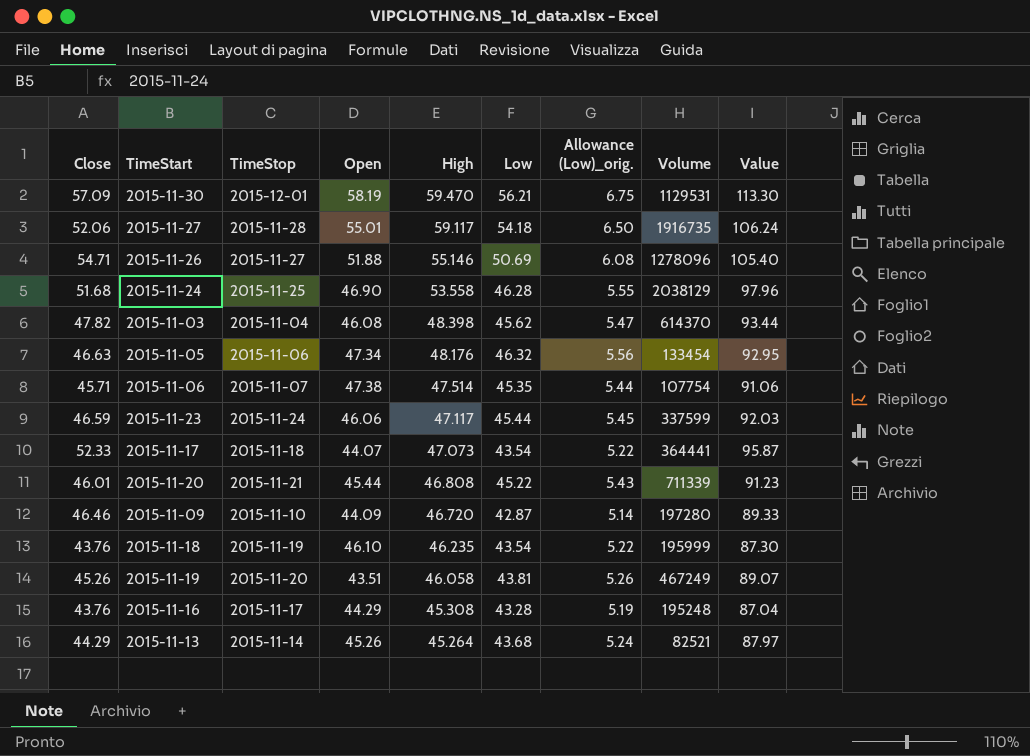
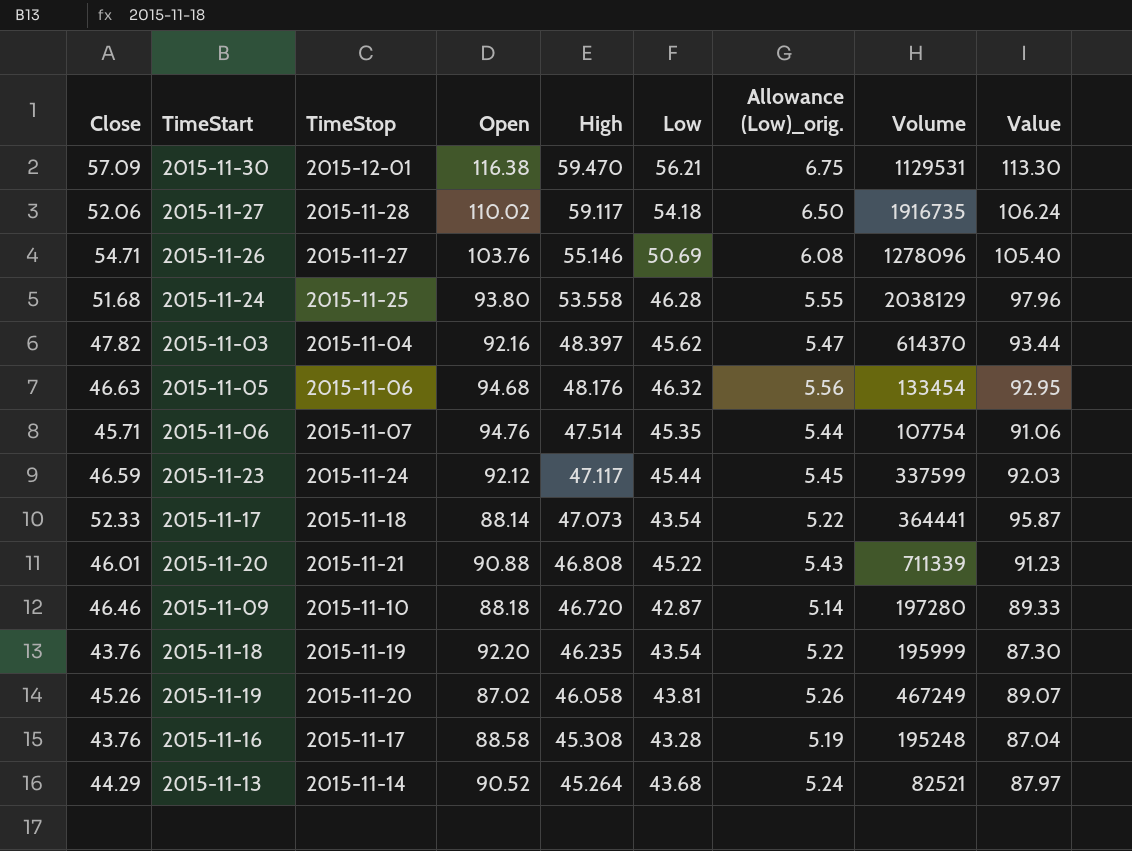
2015-11-30 | Open: 58.19 -> 116.38
2015-11-27 | Open: 55.01 -> 110.02
2015-11-26 | Open: 51.88 -> 103.76
2015-11-24 | Open: 46.90 -> 93.80
2015-11-03 | Open: 46.08 -> 92.16
2015-11-03 | High: 48.398 -> 48.397
2015-11-05 | Open: 47.34 -> 94.68
2015-11-06 | Open: 47.38 -> 94.76
2015-11-23 | Open: 46.06 -> 92.12
2015-11-17 | Open: 44.07 -> 88.14
2015-11-20 | Open: 45.44 -> 90.88
2015-11-09 | Open: 44.09 -> 88.18
2015-11-18 | Open: 46.10 -> 92.20
2015-11-19 | Open: 43.51 -> 87.02
2015-11-16 | Open: 44.29 -> 88.58
2015-11-13 | Open: 45.26 -> 90.52

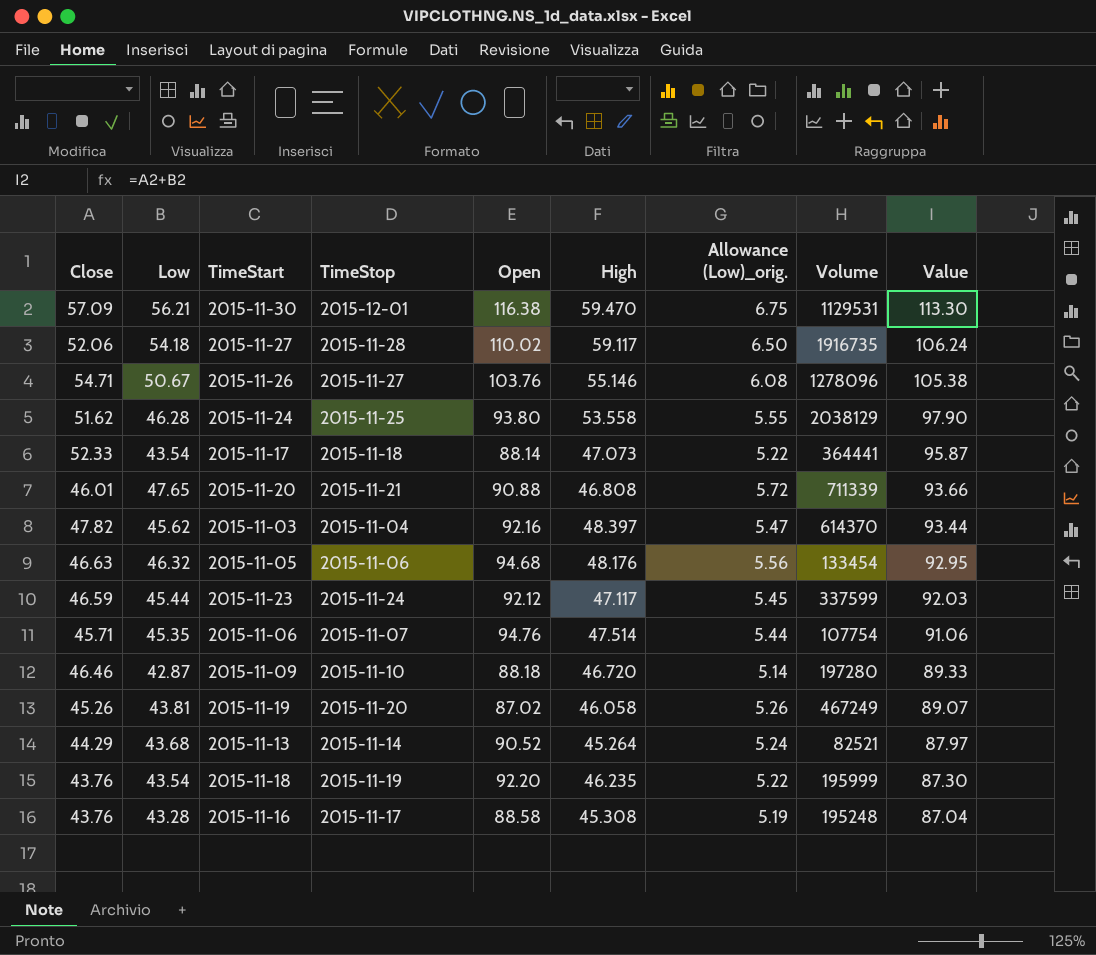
row order: High descending -> Value descending
column Low | position: 6 -> 2
2015-11-26 | Low: 50.69 -> 50.67
2015-11-26 | Value: 105.40 -> 105.38
2015-11-24 | Close: 51.68 -> 51.62
2015-11-24 | Value: 97.96 -> 97.90
2015-11-20 | Low: 45.22 -> 47.65
2015-11-20 | Allowance (Low)_orig.: 5.43 -> 5.72
2015-11-20 | Value: 91.23 -> 93.66

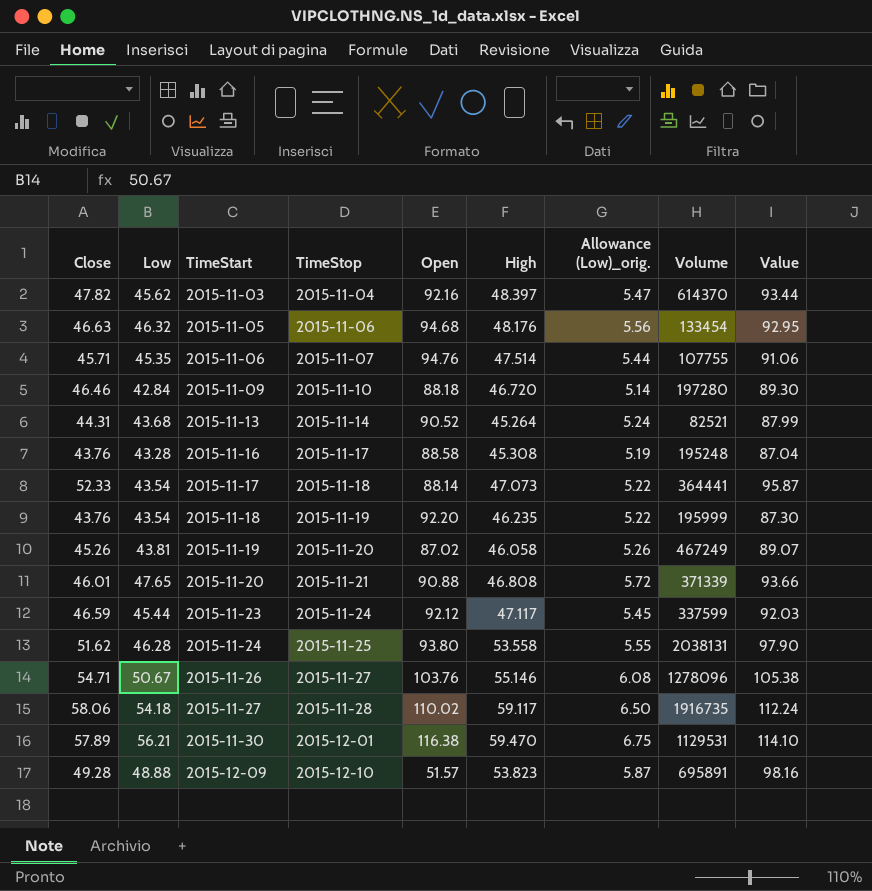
row order: Value descending -> TimeStart ascending
2015-11-06 | Volume: 107754 -> 107755
2015-11-09 | Low: 42.87 -> 42.84
2015-11-09 | Value: 89.33 -> 89.30
2015-11-13 | Close: 44.29 -> 44.31
2015-11-13 | Value: 87.97 -> 87.99
2015-11-20 | Volume: 711339 -> 371339
2015-11-24 | Volume: 2038129 -> 2038131
2015-11-27 | Close: 52.06 -> 58.06
2015-11-27 | Value: 106.24 -> 112.24
2015-11-30 | Close: 57.09 -> 57.89
2015-11-30 | Value: 113.30 -> 114.10
row 2015-12-09: none -> 49.28 | 48.88 | 2015-12-10 | 51.57 | 53.823 | 5.87 | 695891 | 98.16

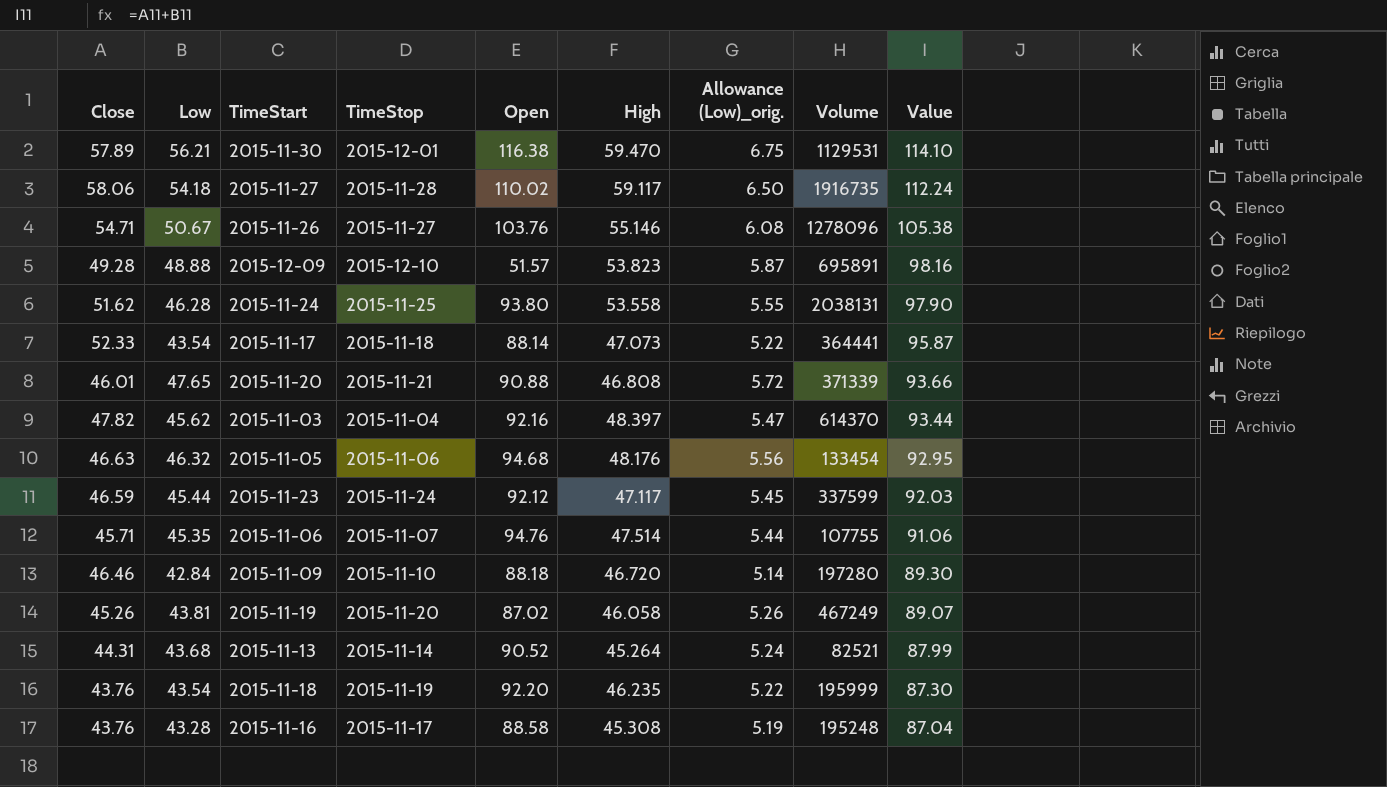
row order: TimeStart ascending -> Value descending

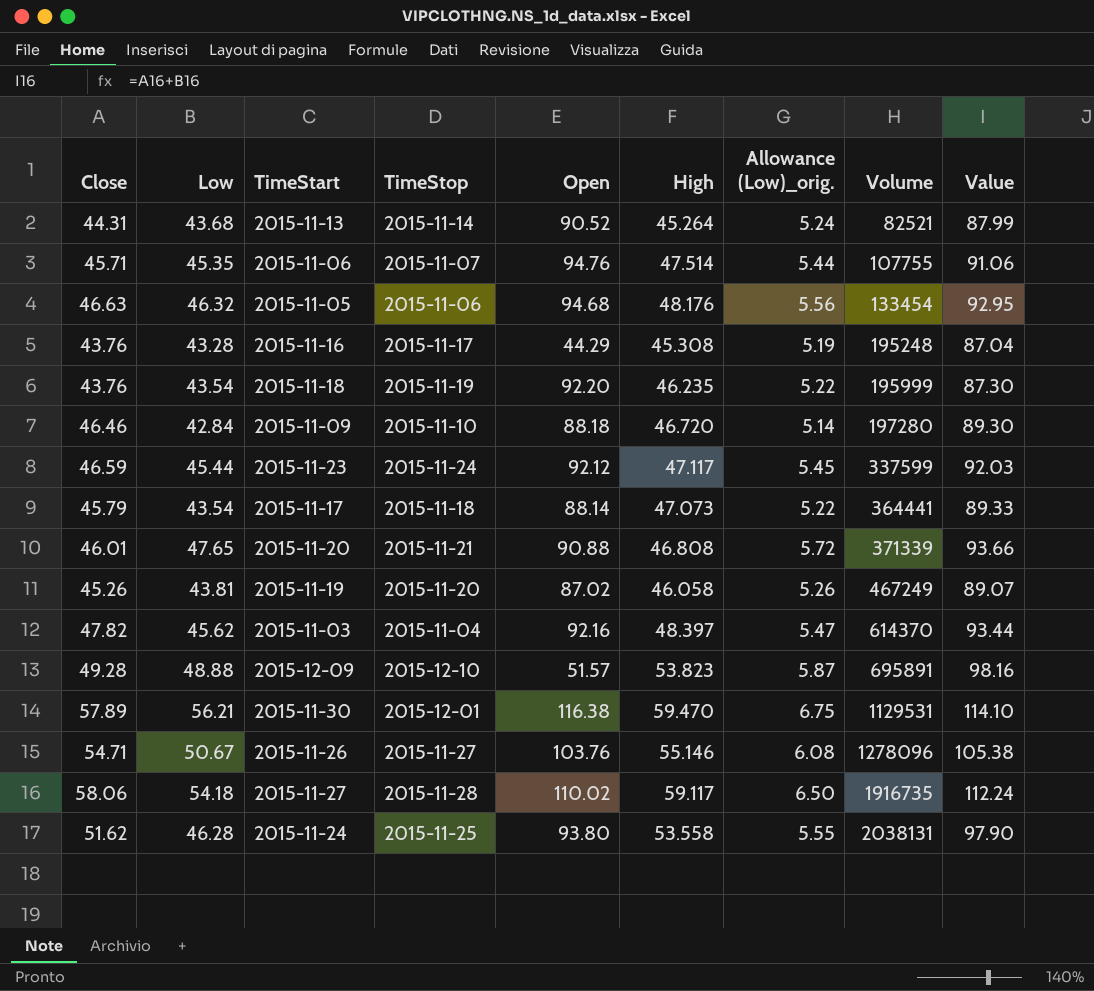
row order: Value descending -> Volume ascending
2015-11-16 | Open: 88.58 -> 44.29
2015-11-17 | Close: 52.33 -> 45.79
2015-11-17 | Value: 95.87 -> 89.33

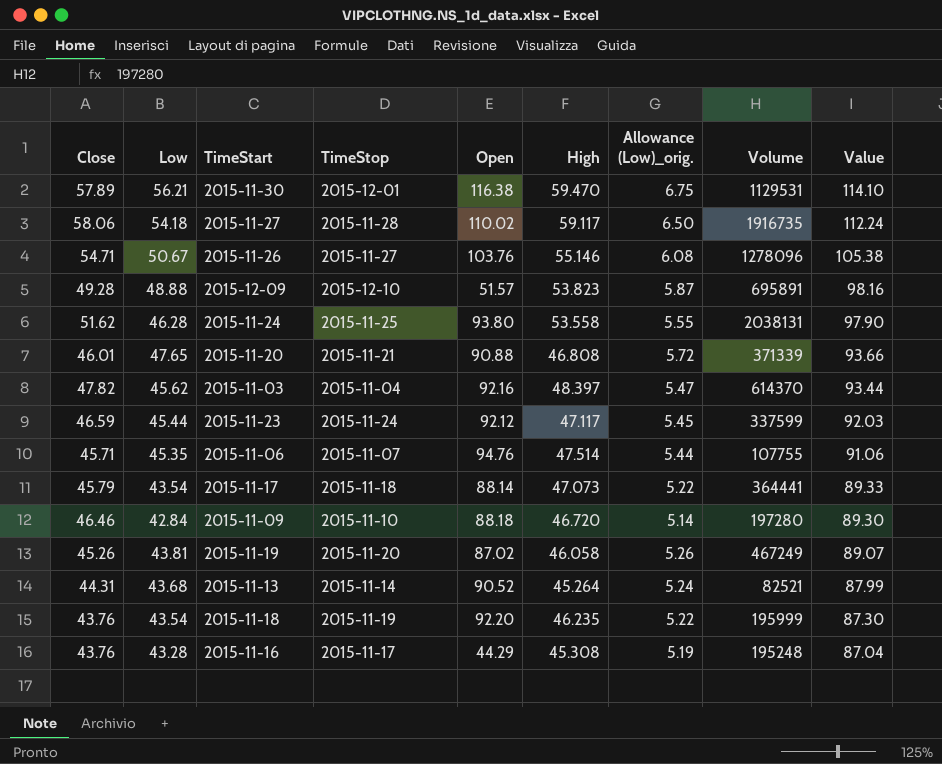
row order: Volume ascending -> Value descending
row 2015-11-05: 46.63 | 46.32 | 2015-11-06 | 94.68 | 48.176 | 5.56 | 133454 | 92.95 -> none

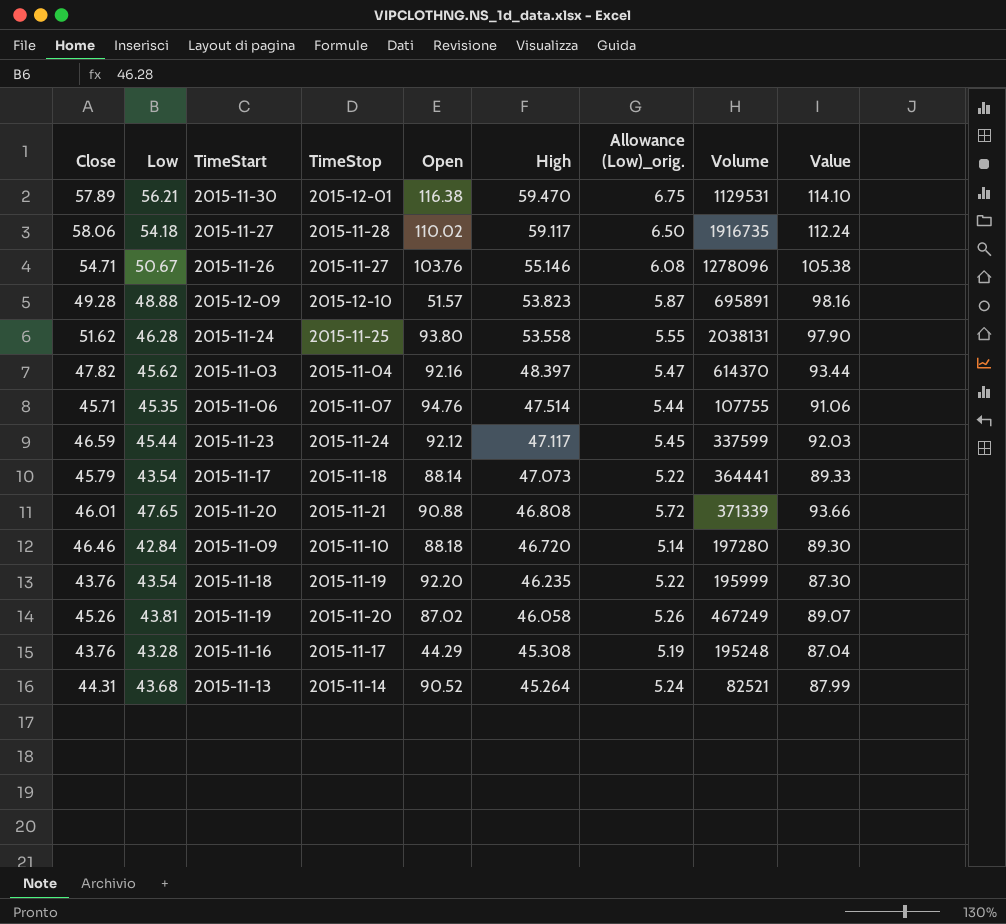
row order: Value descending -> High descending

